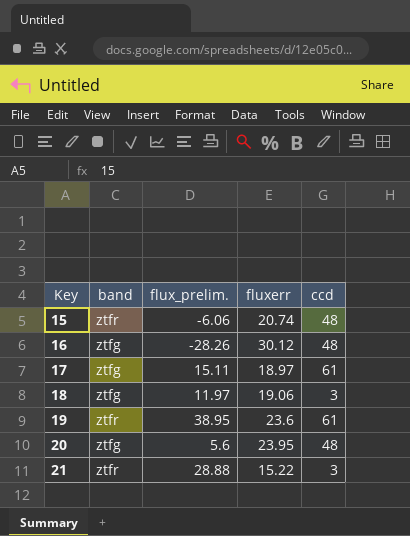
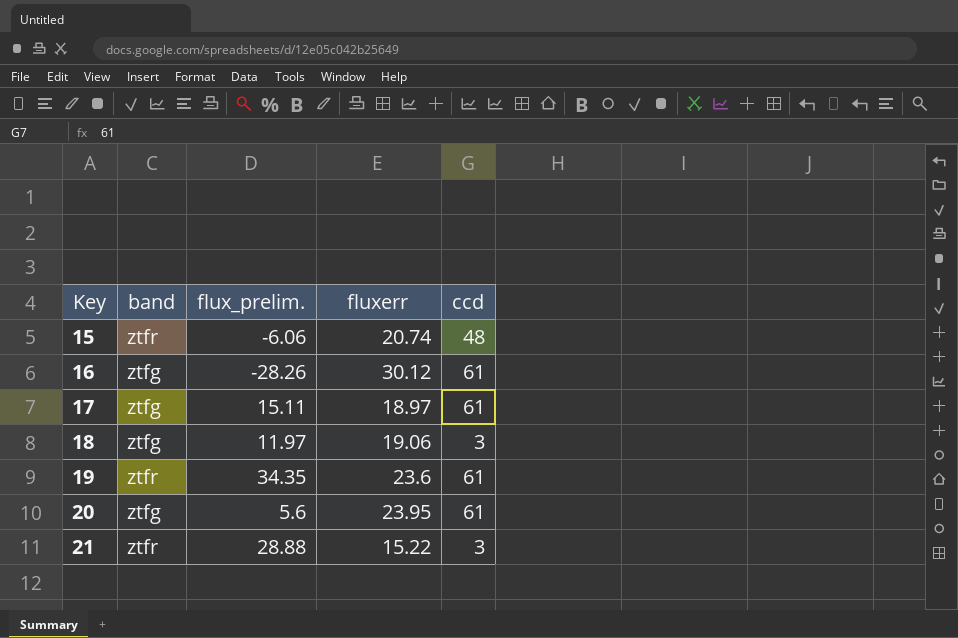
16 | ccd: 48 -> 61
19 | flux_prelim.: 38.95 -> 34.35
20 | ccd: 48 -> 61

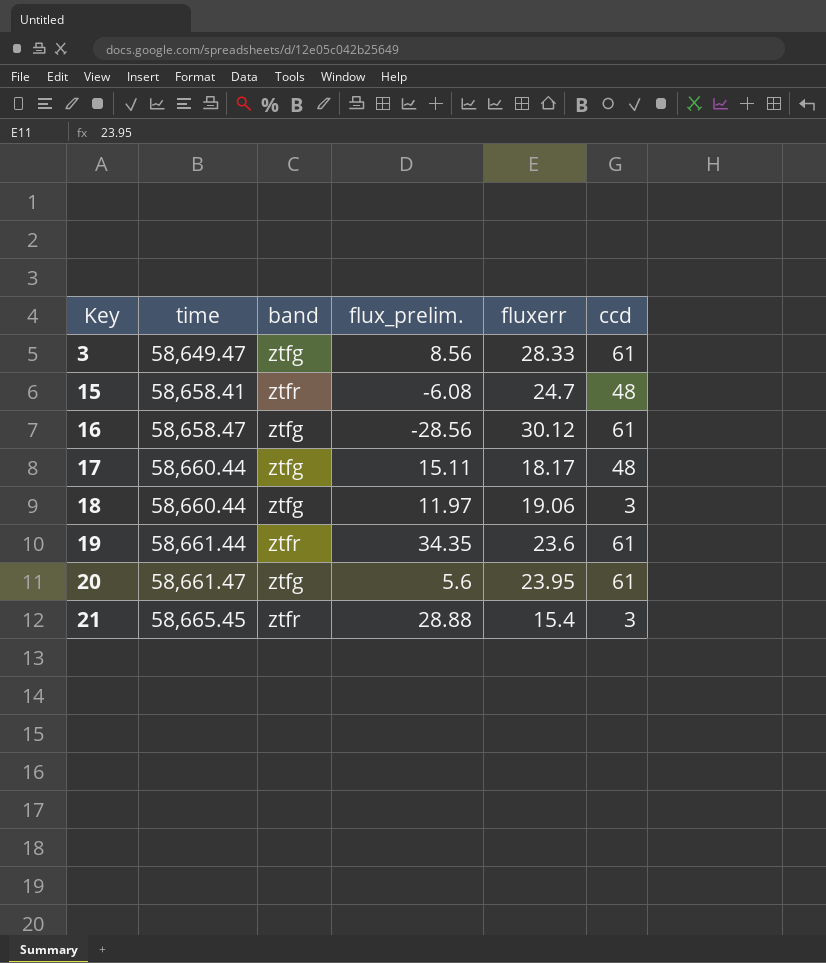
column time | position: none -> 2
row 3: none -> 58,649.47 | ztfg | 8.56 | 28.33 | 61
15 | flux_prelim.: -6.06 -> -6.08
15 | fluxerr: 20.74 -> 24.7
16 | flux_prelim.: -28.26 -> -28.56
17 | fluxerr: 18.97 -> 18.17
17 | ccd: 61 -> 48
21 | fluxerr: 15.22 -> 15.4

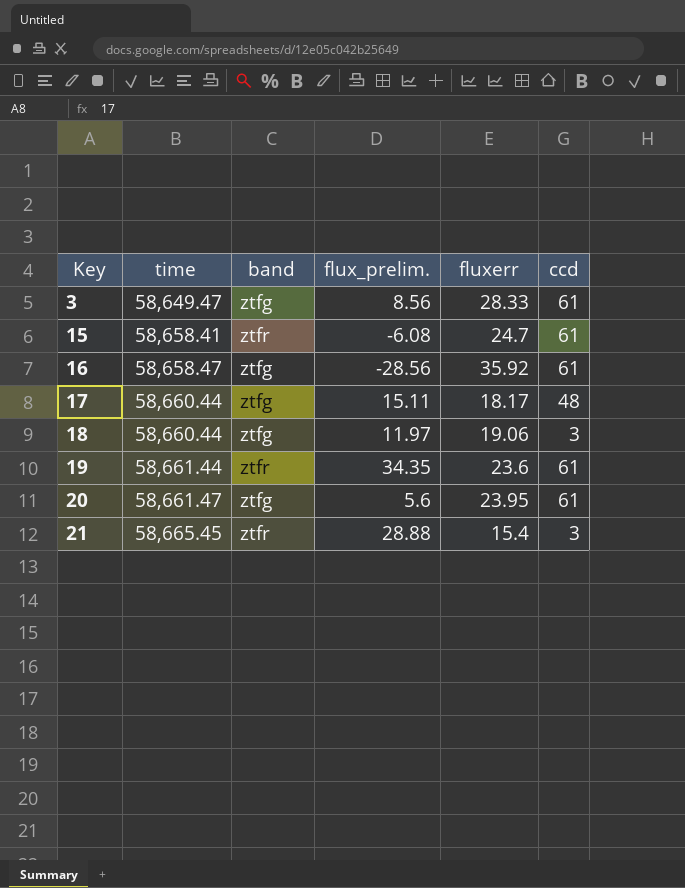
15 | ccd: 48 -> 61
16 | fluxerr: 30.12 -> 35.92

